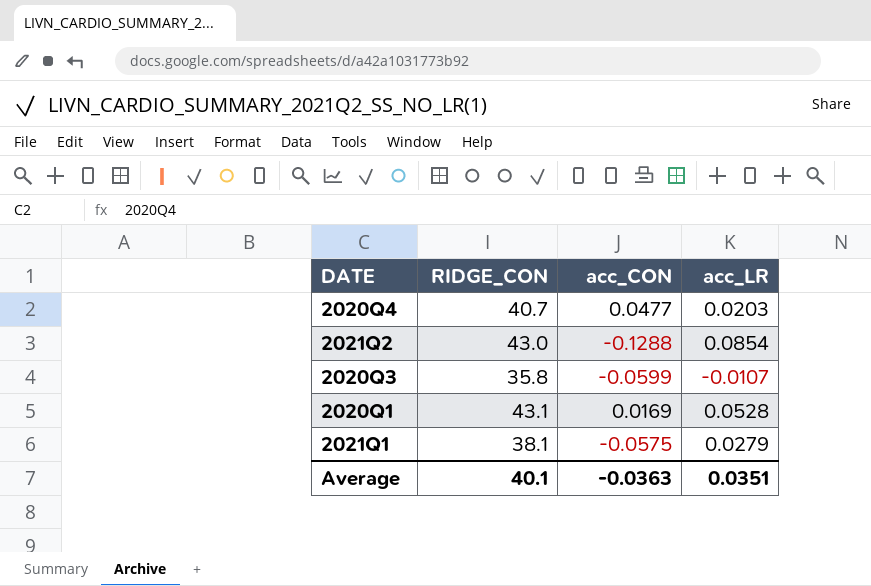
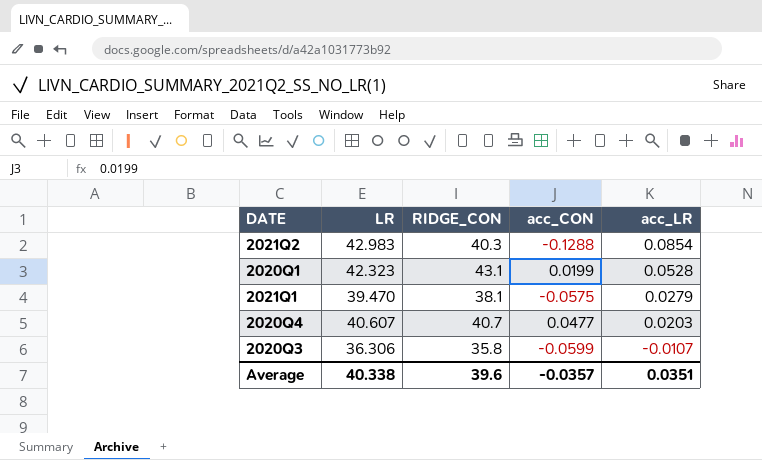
row order: none -> acc_LR descending
column LR | position: none -> 2
2021Q2 | RIDGE_CON: 43.0 -> 40.3
2020Q1 | acc_CON: 0.0169 -> 0.0199
Average | RIDGE_CON: 40.1 -> 39.6
Average | acc_CON: -0.0363 -> -0.0357

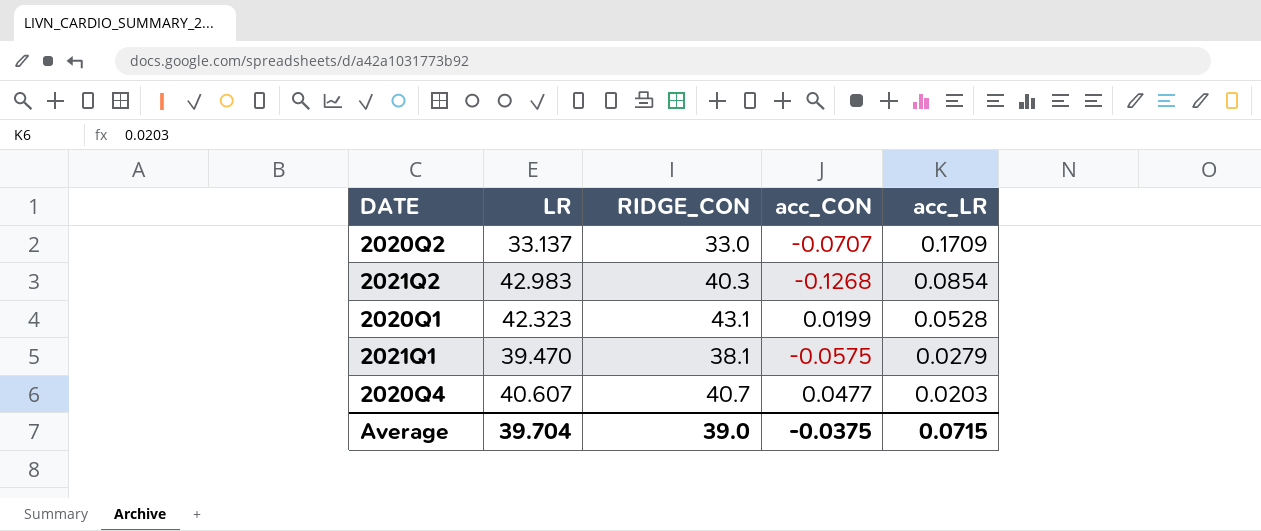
row 2020Q3: 36.306 | 35.8 | -0.0599 | -0.0107 -> none
row 2020Q2: none -> 33.137 | 33.0 | -0.0707 | 0.1709
2021Q2 | acc_CON: -0.1288 -> -0.1268
Average | LR: 40.338 -> 39.704
Average | RIDGE_CON: 39.6 -> 39.0
Average | acc_CON: -0.0357 -> -0.0375
Average | acc_LR: 0.0351 -> 0.0715

